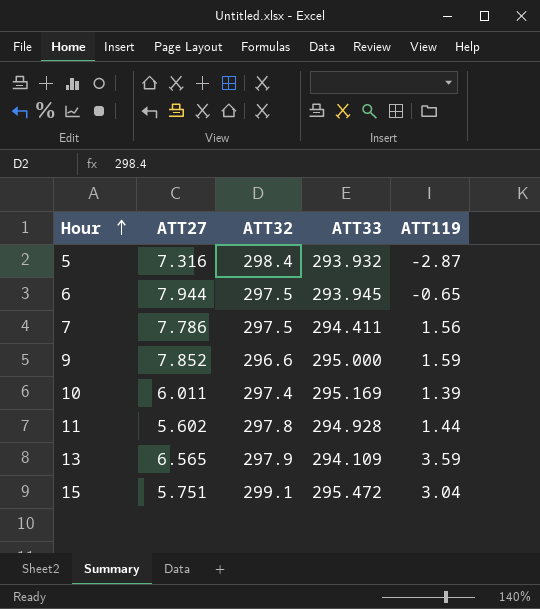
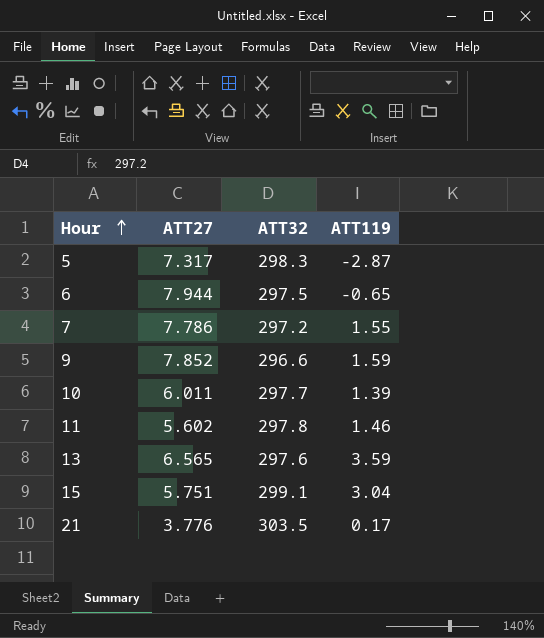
column ATT33 | position: 4 -> none
5 | ATT27: 7.316 -> 7.317
5 | ATT32: 298.4 -> 298.3
7 | ATT32: 297.5 -> 297.2
7 | ATT119: 1.56 -> 1.55
10 | ATT32: 297.4 -> 297.7
11 | ATT119: 1.44 -> 1.46
13 | ATT32: 297.9 -> 297.6
row 21: none -> 3.776 | 303.5 | 0.17

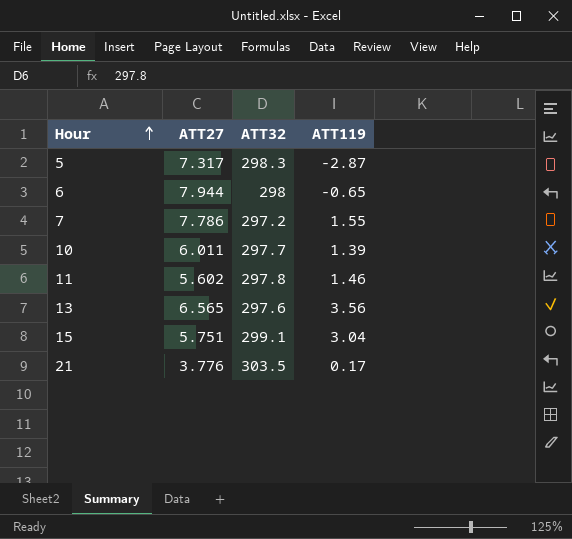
row 9: 7.852 | 296.6 | 1.59 -> none
6 | ATT32: 297.5 -> 298
13 | ATT119: 3.59 -> 3.56

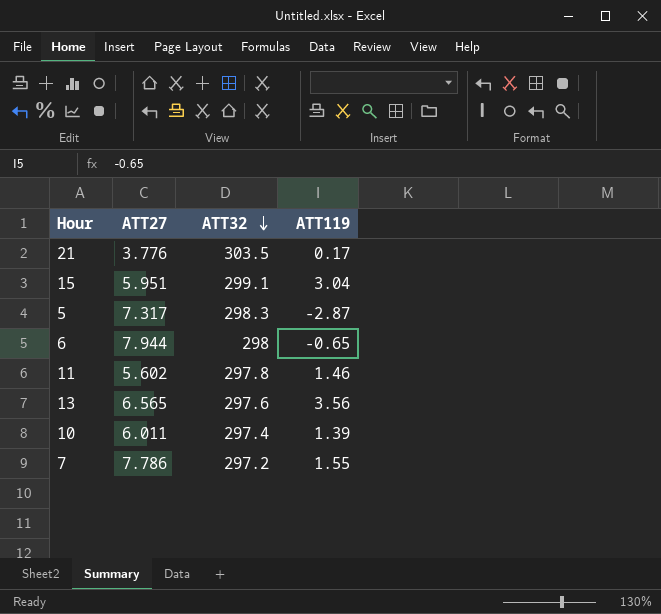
row order: Hour ascending -> ATT32 descending
15 | ATT27: 5.751 -> 5.951
10 | ATT32: 297.7 -> 297.4

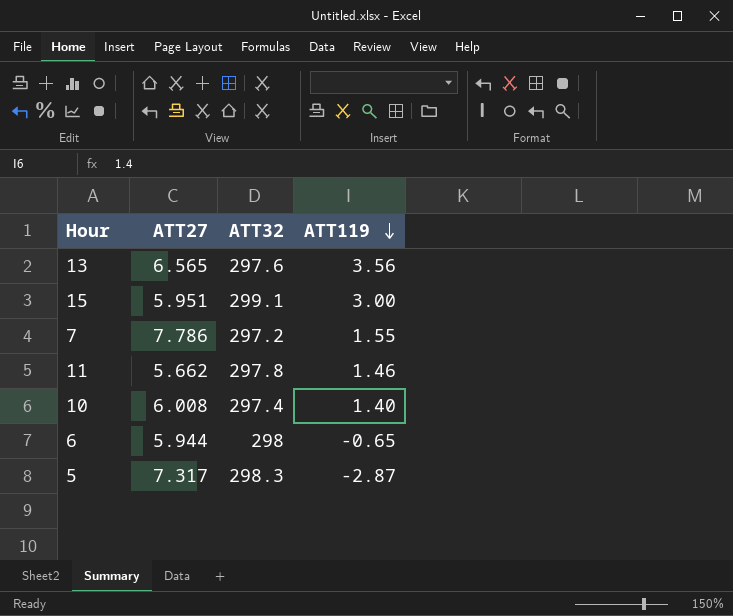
row order: ATT32 descending -> ATT119 descending
row 21: 3.776 | 303.5 | 0.17 -> none
15 | ATT119: 3.04 -> 3.00
11 | ATT27: 5.602 -> 5.662
10 | ATT27: 6.011 -> 6.008
10 | ATT119: 1.39 -> 1.40
6 | ATT27: 7.944 -> 5.944

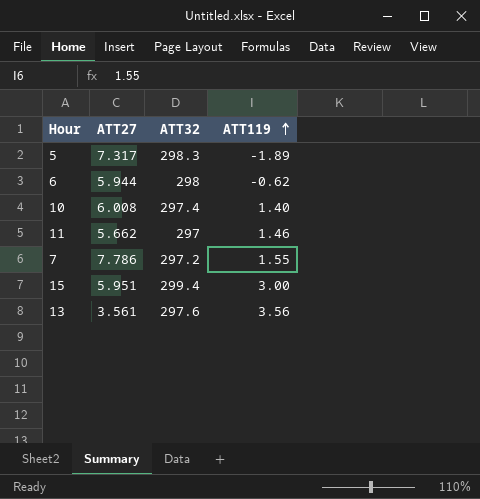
row order: ATT119 descending -> ATT119 ascending
5 | ATT119: -2.87 -> -1.89
6 | ATT119: -0.65 -> -0.62
11 | ATT32: 297.8 -> 297
15 | ATT32: 299.1 -> 299.4
13 | ATT27: 6.565 -> 3.561

